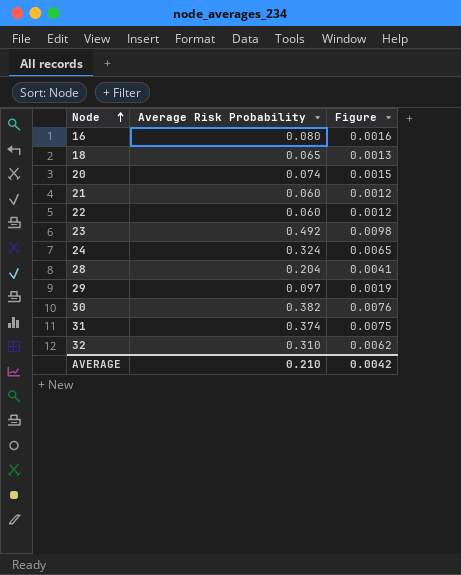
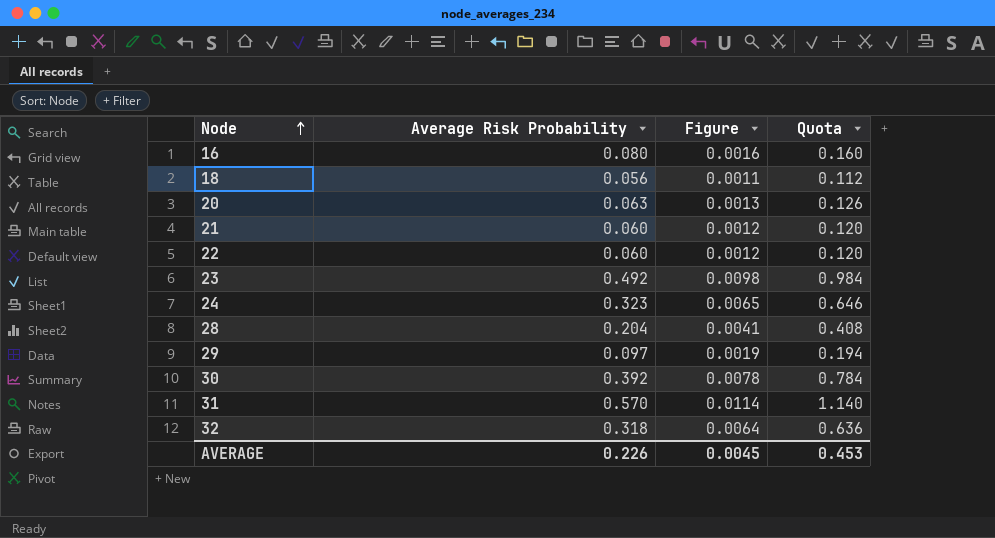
column Quota | formula: none -> [Average Risk Probability] * 2
18 | Average Risk Probability: 0.065 -> 0.056
18 | Figure: 0.0013 -> 0.0011
20 | Average Risk Probability: 0.074 -> 0.063
20 | Figure: 0.0015 -> 0.0013
24 | Average Risk Probability: 0.324 -> 0.323
30 | Average Risk Probability: 0.382 -> 0.392
30 | Figure: 0.0076 -> 0.0078
31 | Average Risk Probability: 0.374 -> 0.570
31 | Figure: 0.0075 -> 0.0114
32 | Average Risk Probability: 0.310 -> 0.318
32 | Figure: 0.0062 -> 0.0064
AVERAGE | Average Risk Probability: 0.210 -> 0.226
AVERAGE | Figure: 0.0042 -> 0.0045

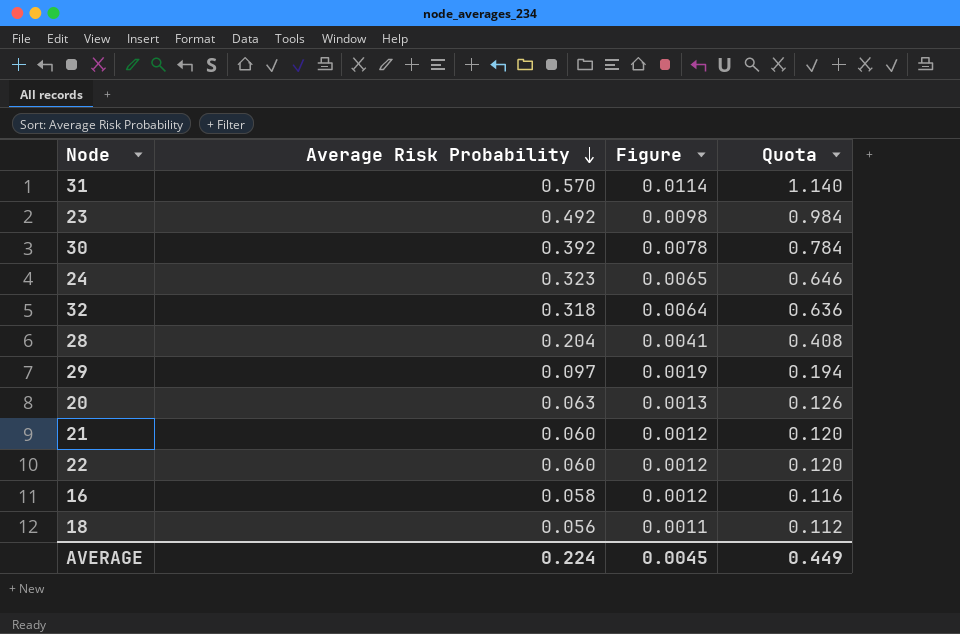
row order: Node ascending -> Average Risk Probability descending
16 | Average Risk Probability: 0.080 -> 0.058
16 | Figure: 0.0016 -> 0.0012
16 | Quota: 0.160 -> 0.116
AVERAGE | Average Risk Probability: 0.226 -> 0.224
AVERAGE | Quota: 0.453 -> 0.449

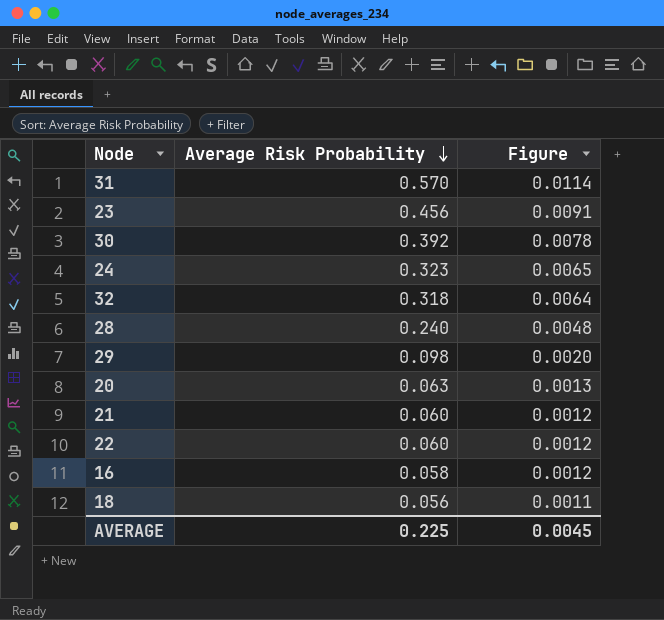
column Quota | formula: [Average Risk Probability] * 2 -> none
23 | Average Risk Probability: 0.492 -> 0.456
23 | Figure: 0.0098 -> 0.0091
28 | Average Risk Probability: 0.204 -> 0.240
28 | Figure: 0.0041 -> 0.0048
29 | Average Risk Probability: 0.097 -> 0.098
29 | Figure: 0.0019 -> 0.0020
AVERAGE | Average Risk Probability: 0.224 -> 0.225

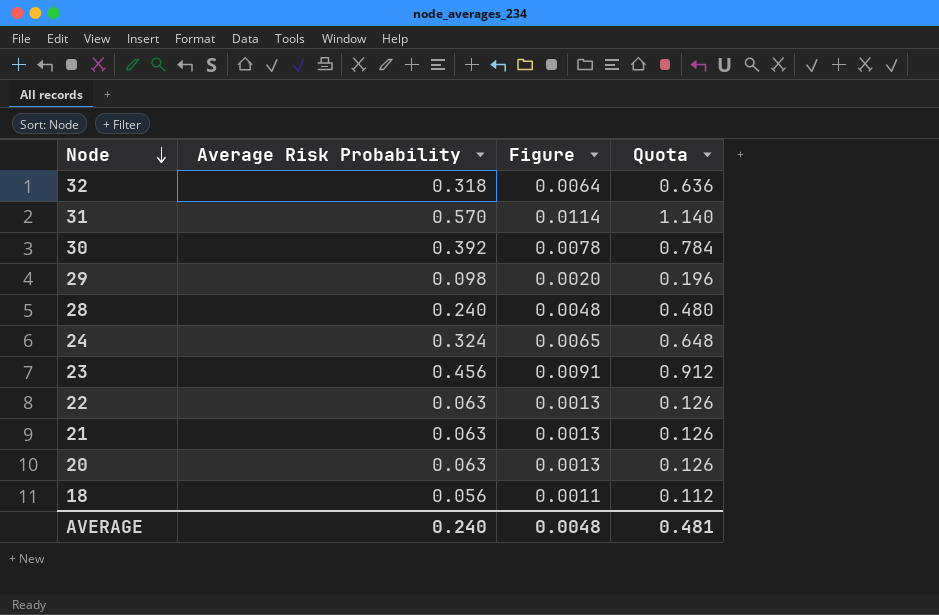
row order: Average Risk Probability descending -> Node descending
column Quota | formula: none -> [Average Risk Probability] * 2
row 16: 0.058 | 0.0012 -> none
24 | Average Risk Probability: 0.323 -> 0.324
22 | Average Risk Probability: 0.060 -> 0.063
22 | Figure: 0.0012 -> 0.0013
21 | Average Risk Probability: 0.060 -> 0.063
21 | Figure: 0.0012 -> 0.0013
AVERAGE | Average Risk Probability: 0.225 -> 0.240
AVERAGE | Figure: 0.0045 -> 0.0048

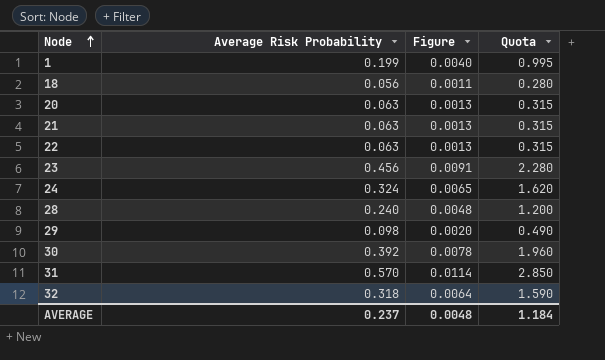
row order: Node descending -> Node ascending
column Quota | formula: [Average Risk Probability] * 2 -> [Average Risk Probability] * 5
row 1: none -> 0.199 | 0.0040 | 0.995
AVERAGE | Average Risk Probability: 0.240 -> 0.237
AVERAGE | Quota: 0.481 -> 1.184

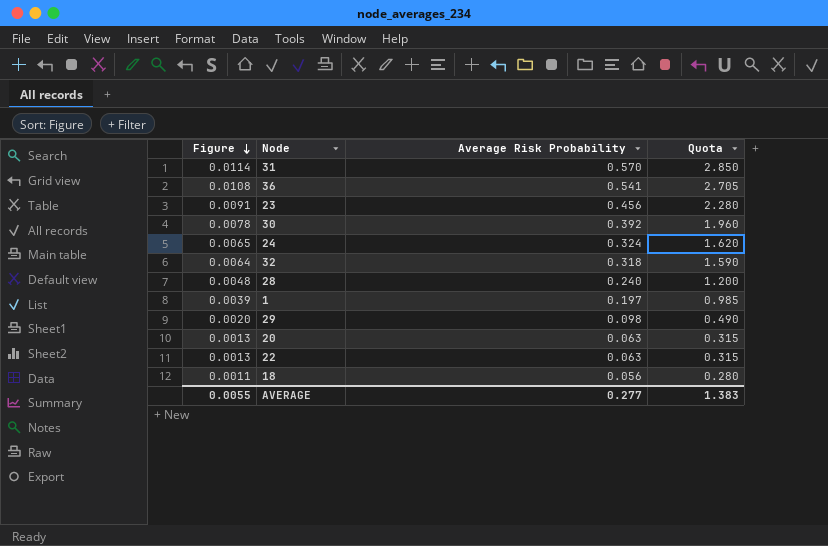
row order: Node ascending -> Figure descending
column Figure | position: 3 -> 1
row 21: 0.063 | 0.0013 | 0.315 -> none
row 36: none -> 0.0108 | 0.541 | 2.705
1 | Figure: 0.0040 -> 0.0039
1 | Average Risk Probability: 0.199 -> 0.197
1 | Quota: 0.995 -> 0.985
AVERAGE | Figure: 0.0048 -> 0.0055
AVERAGE | Average Risk Probability: 0.237 -> 0.277
AVERAGE | Quota: 1.184 -> 1.383

